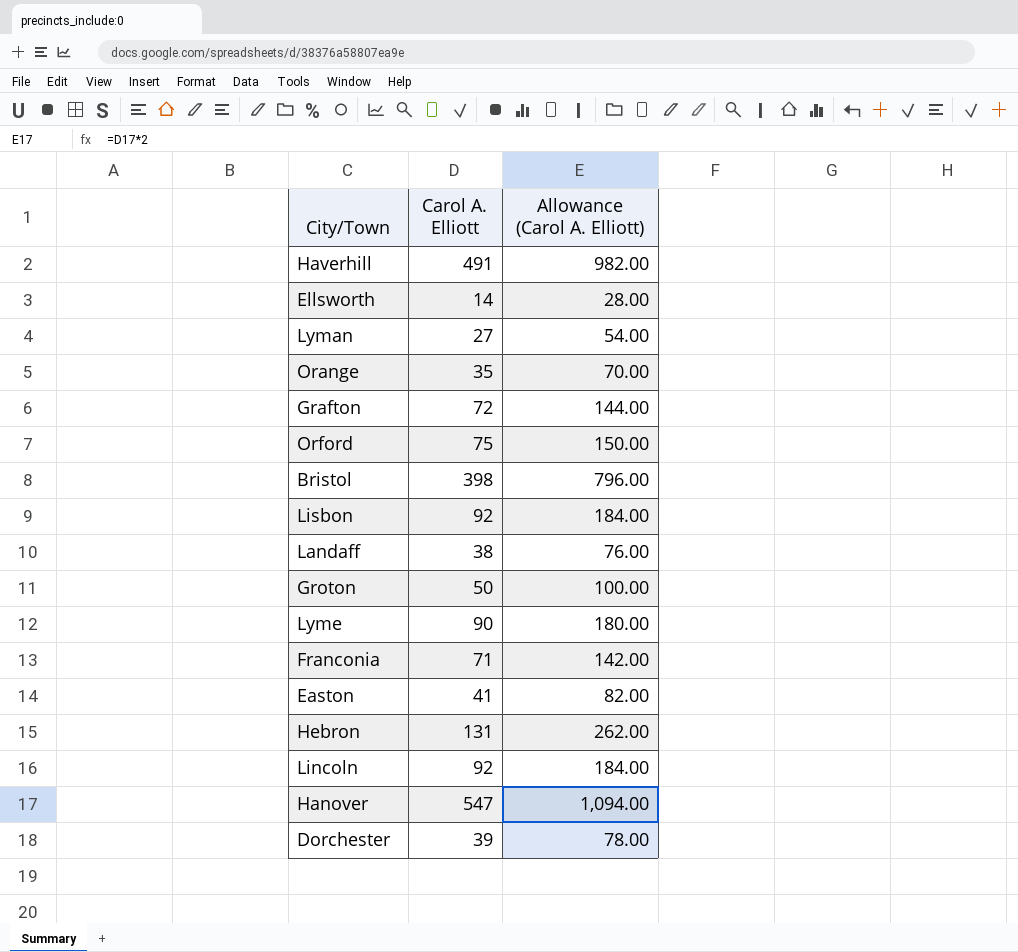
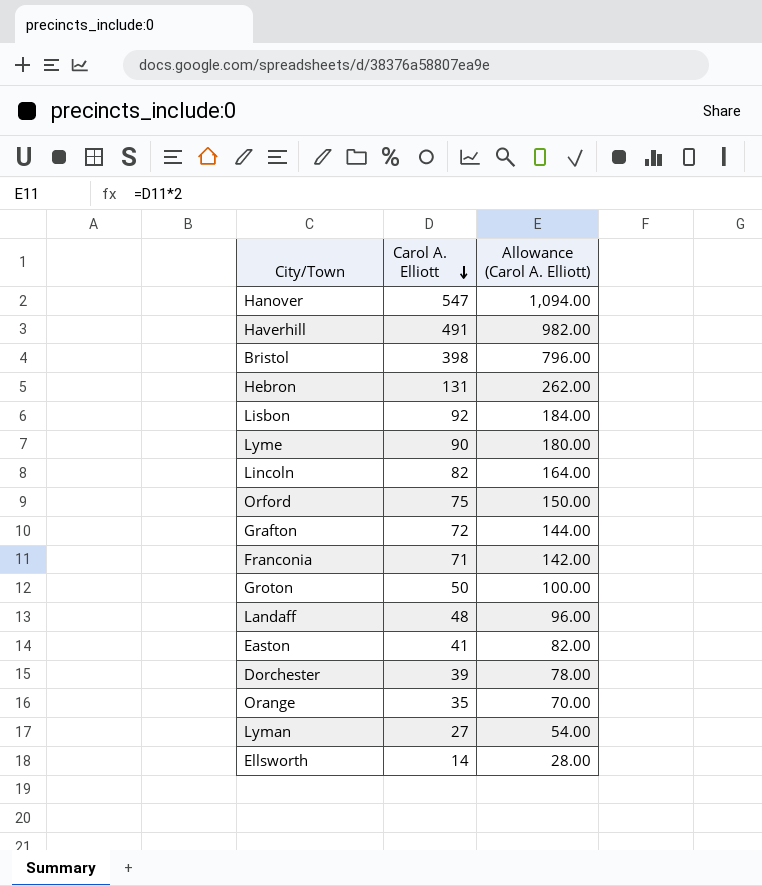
row order: none -> Carol A. Elliott descending
Lincoln | Carol A. Elliott: 92 -> 82
Lincoln | Allowance (Carol A. Elliott): 184.00 -> 164.00
Landaff | Carol A. Elliott: 38 -> 48
Landaff | Allowance (Carol A. Elliott): 76.00 -> 96.00

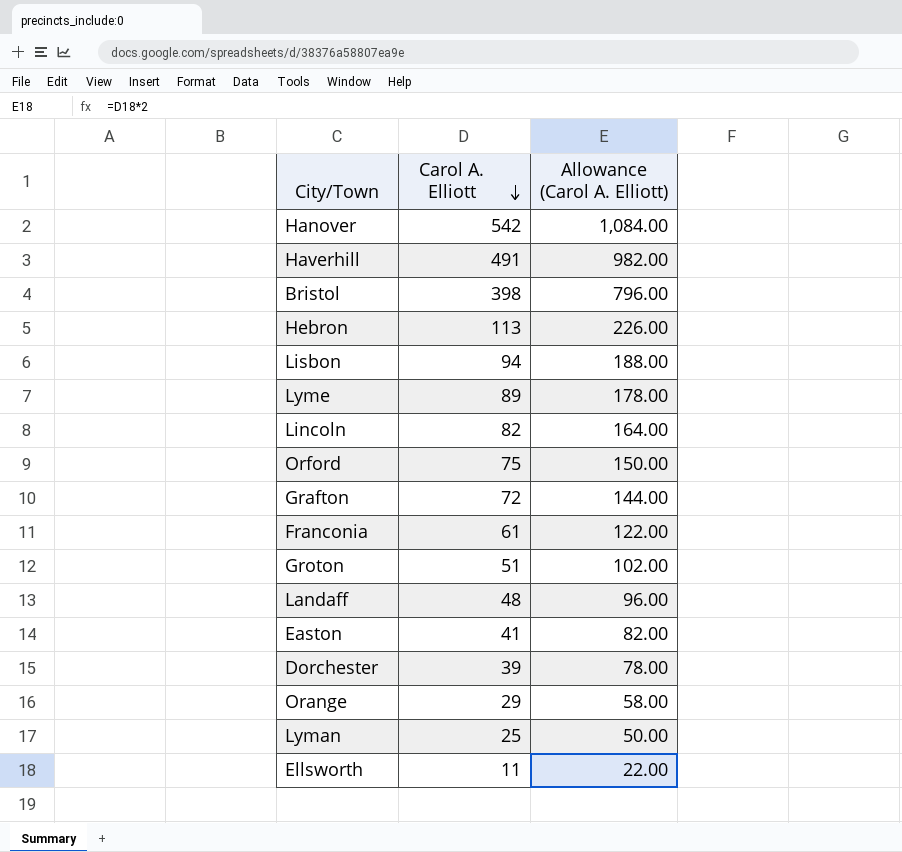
Hanover | Carol A. Elliott: 547 -> 542
Hanover | Allowance (Carol A. Elliott): 1,094.00 -> 1,084.00
Hebron | Carol A. Elliott: 131 -> 113
Hebron | Allowance (Carol A. Elliott): 262.00 -> 226.00
Lisbon | Carol A. Elliott: 92 -> 94
Lisbon | Allowance (Carol A. Elliott): 184.00 -> 188.00
Lyme | Carol A. Elliott: 90 -> 89
Lyme | Allowance (Carol A. Elliott): 180.00 -> 178.00
Franconia | Carol A. Elliott: 71 -> 61
Franconia | Allowance (Carol A. Elliott): 142.00 -> 122.00
Groton | Carol A. Elliott: 50 -> 51
Groton | Allowance (Carol A. Elliott): 100.00 -> 102.00
Orange | Carol A. Elliott: 35 -> 29
Orange | Allowance (Carol A. Elliott): 70.00 -> 58.00
Lyman | Carol A. Elliott: 27 -> 25
Lyman | Allowance (Carol A. Elliott): 54.00 -> 50.00
Ellsworth | Carol A. Elliott: 14 -> 11
Ellsworth | Allowance (Carol A. Elliott): 28.00 -> 22.00

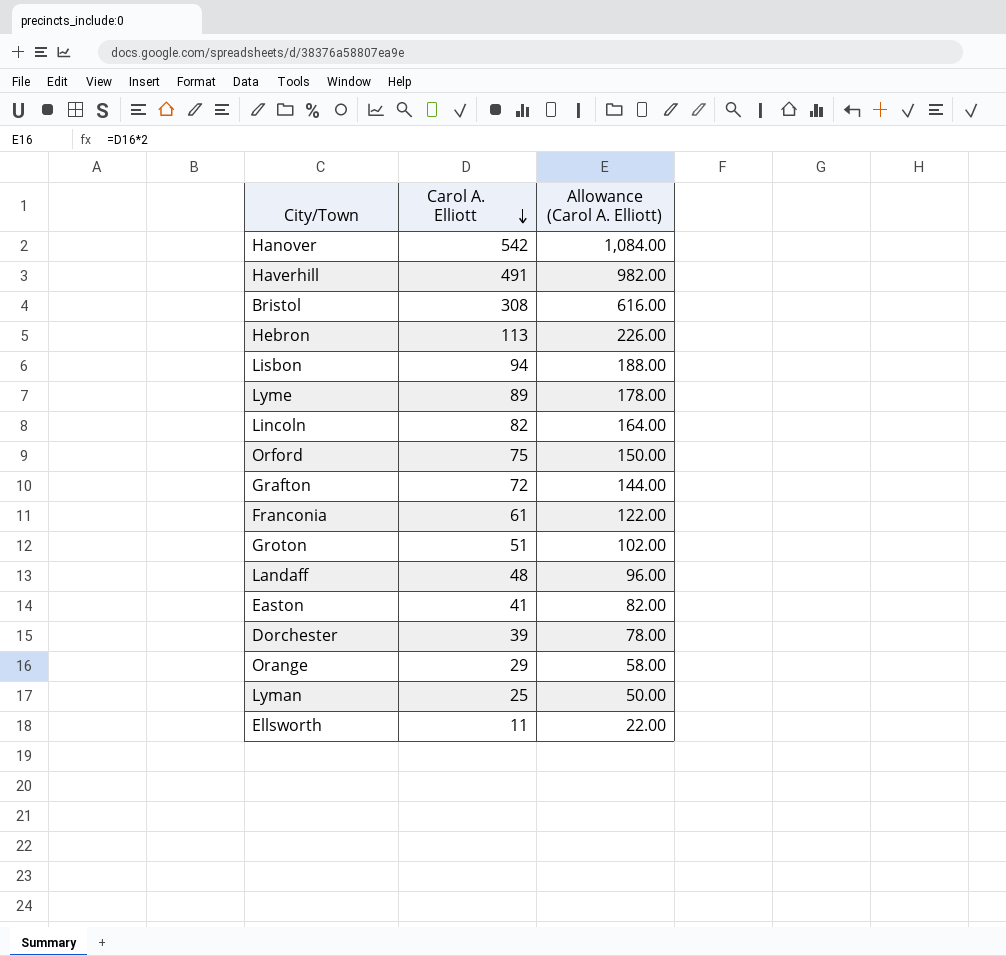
Bristol | Carol A. Elliott: 398 -> 308
Bristol | Allowance (Carol A. Elliott): 796.00 -> 616.00

